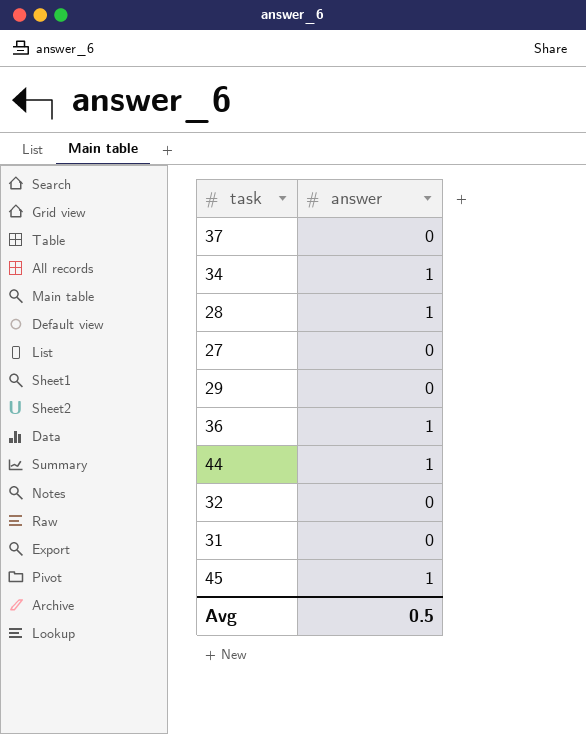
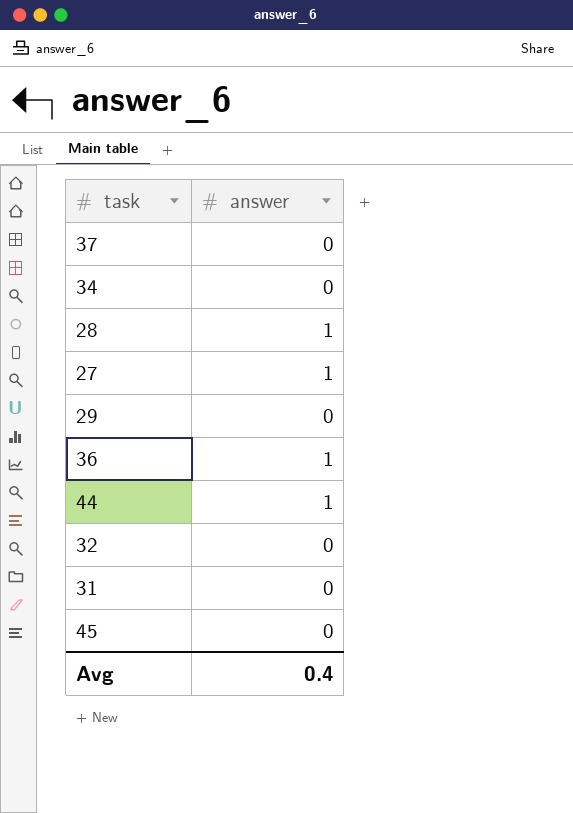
34 | answer: 1 -> 0
27 | answer: 0 -> 1
45 | answer: 1 -> 0
Avg | answer: 0.5 -> 0.4

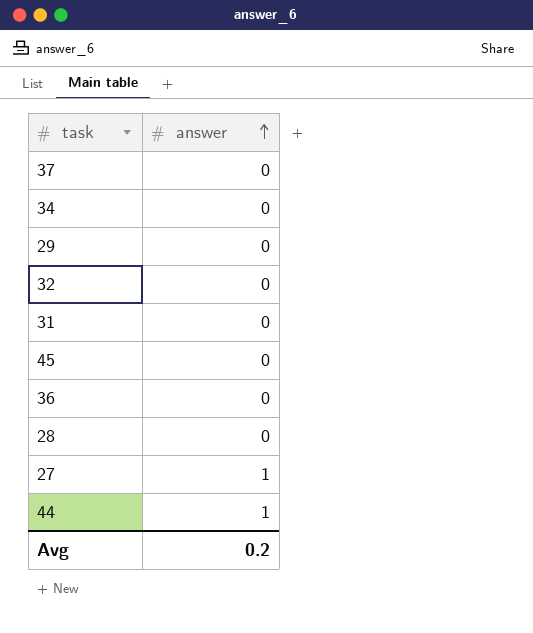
row order: none -> answer ascending
36 | answer: 1 -> 0
28 | answer: 1 -> 0
Avg | answer: 0.4 -> 0.2

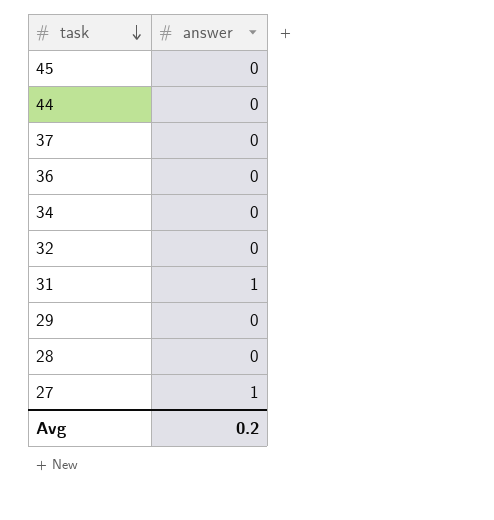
row order: answer ascending -> task descending
44 | answer: 1 -> 0
31 | answer: 0 -> 1

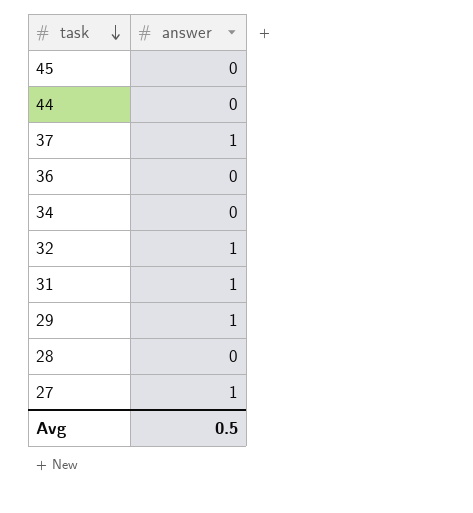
37 | answer: 0 -> 1
32 | answer: 0 -> 1
29 | answer: 0 -> 1
Avg | answer: 0.2 -> 0.5

